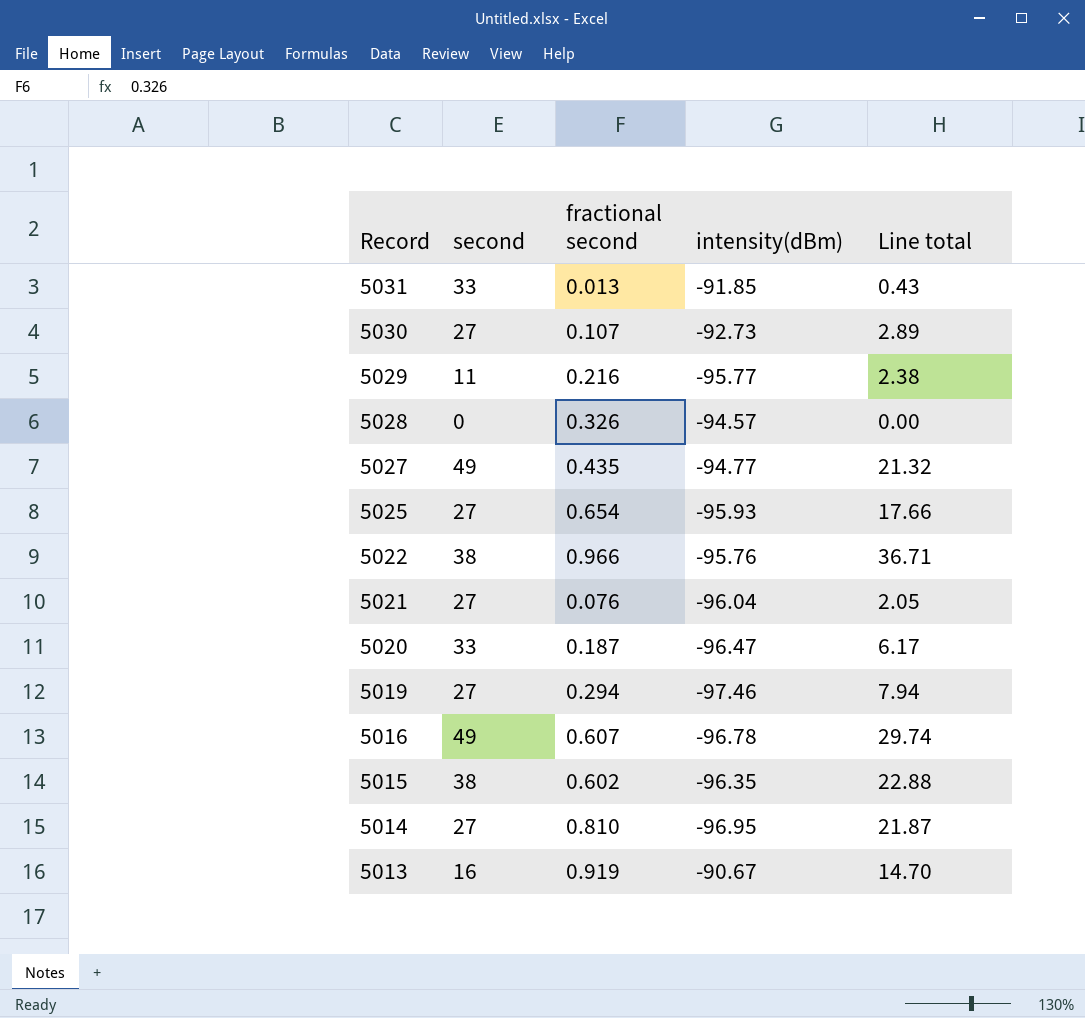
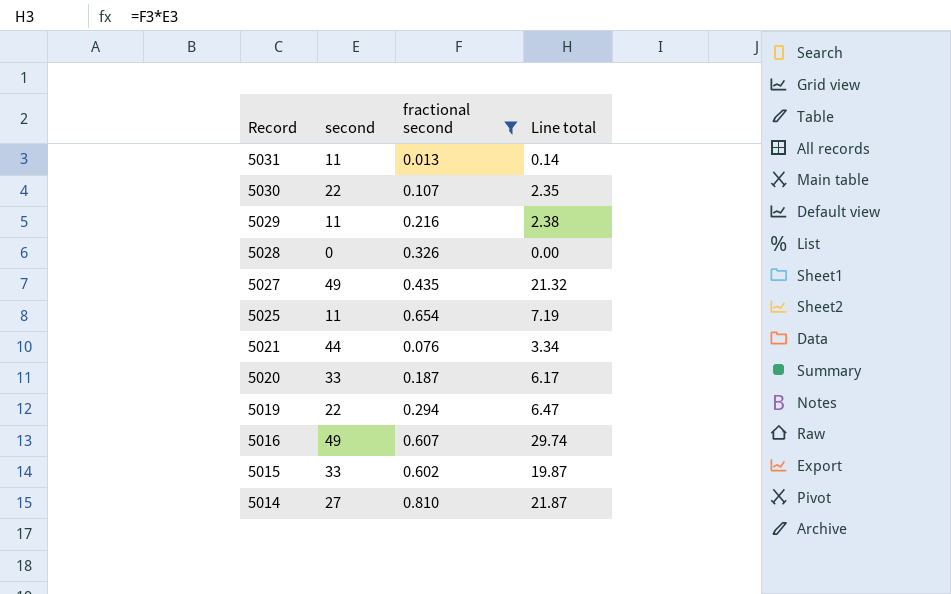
filter: none -> fractional second <= 0.810
column intensity(dBm) | position: 4 -> none
5031 | second: 33 -> 11
5031 | Line total: 0.43 -> 0.14
5030 | second: 27 -> 22
5030 | Line total: 2.89 -> 2.35
5025 | second: 27 -> 11
5025 | Line total: 17.66 -> 7.19
5021 | second: 27 -> 44
5021 | Line total: 2.05 -> 3.34
5019 | second: 27 -> 22
5019 | Line total: 7.94 -> 6.47
5015 | second: 38 -> 33
5015 | Line total: 22.88 -> 19.87

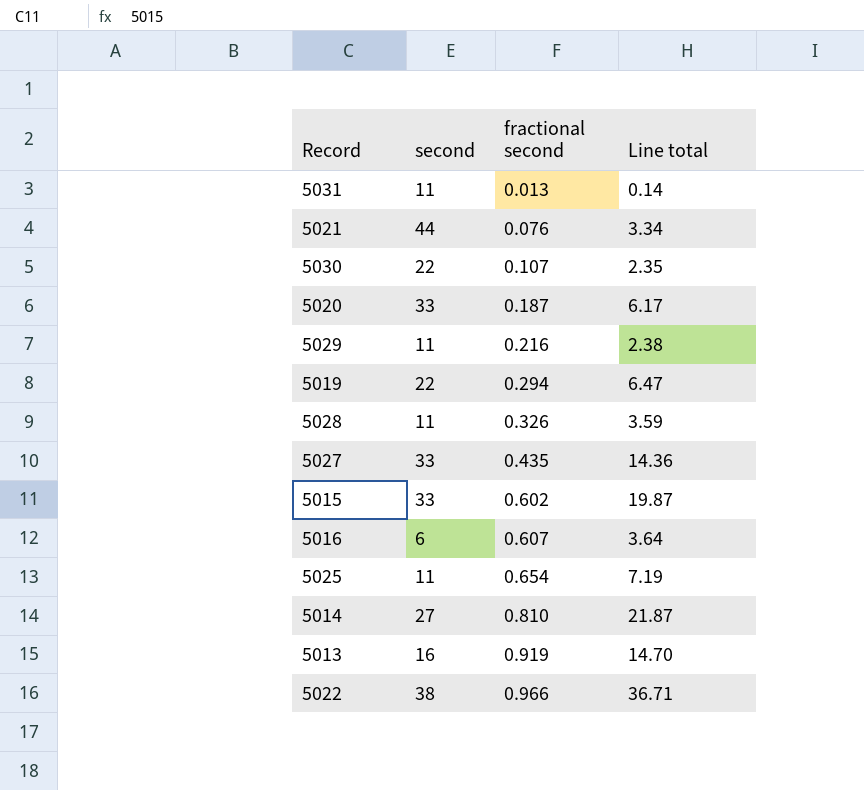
filter: fractional second <= 0.810 -> none
row order: Record descending -> fractional second ascending
5028 | second: 0 -> 11
5028 | Line total: 0.00 -> 3.59
5027 | second: 49 -> 33
5027 | Line total: 21.32 -> 14.36
5016 | second: 49 -> 6
5016 | Line total: 29.74 -> 3.64

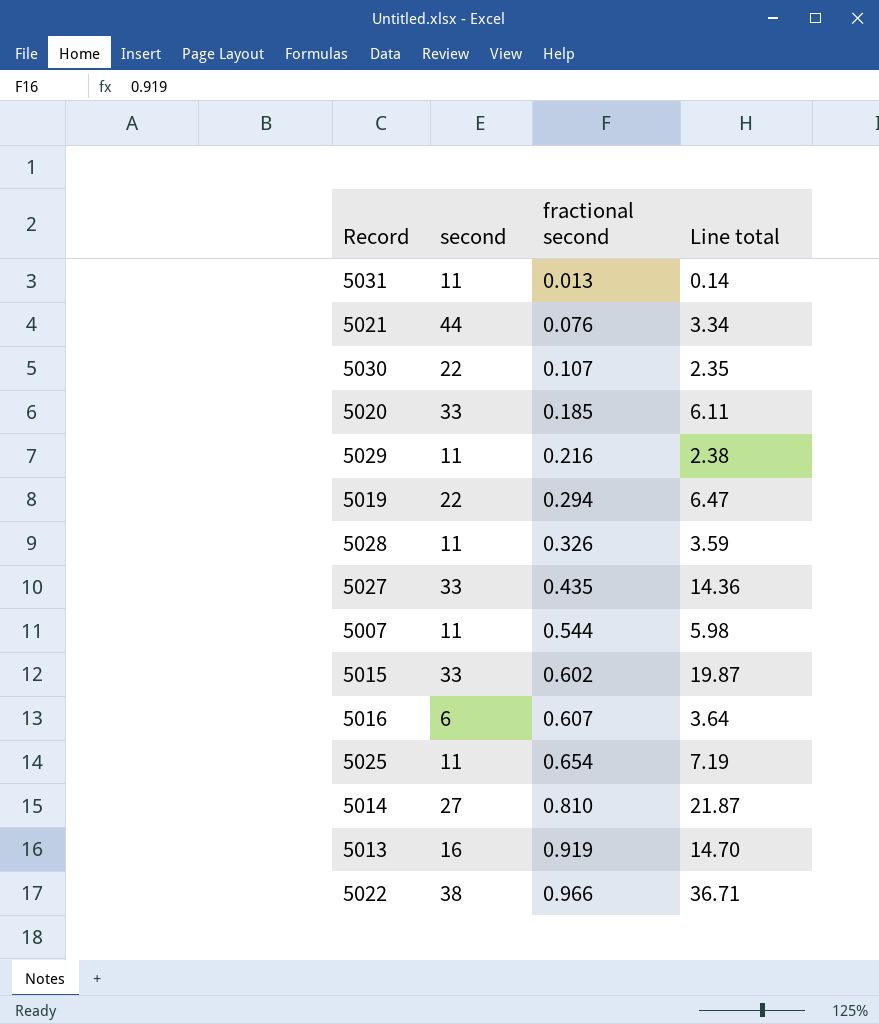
5020 | fractional second: 0.187 -> 0.185
5020 | Line total: 6.17 -> 6.11
row 5007: none -> 11 | 0.544 | 5.98

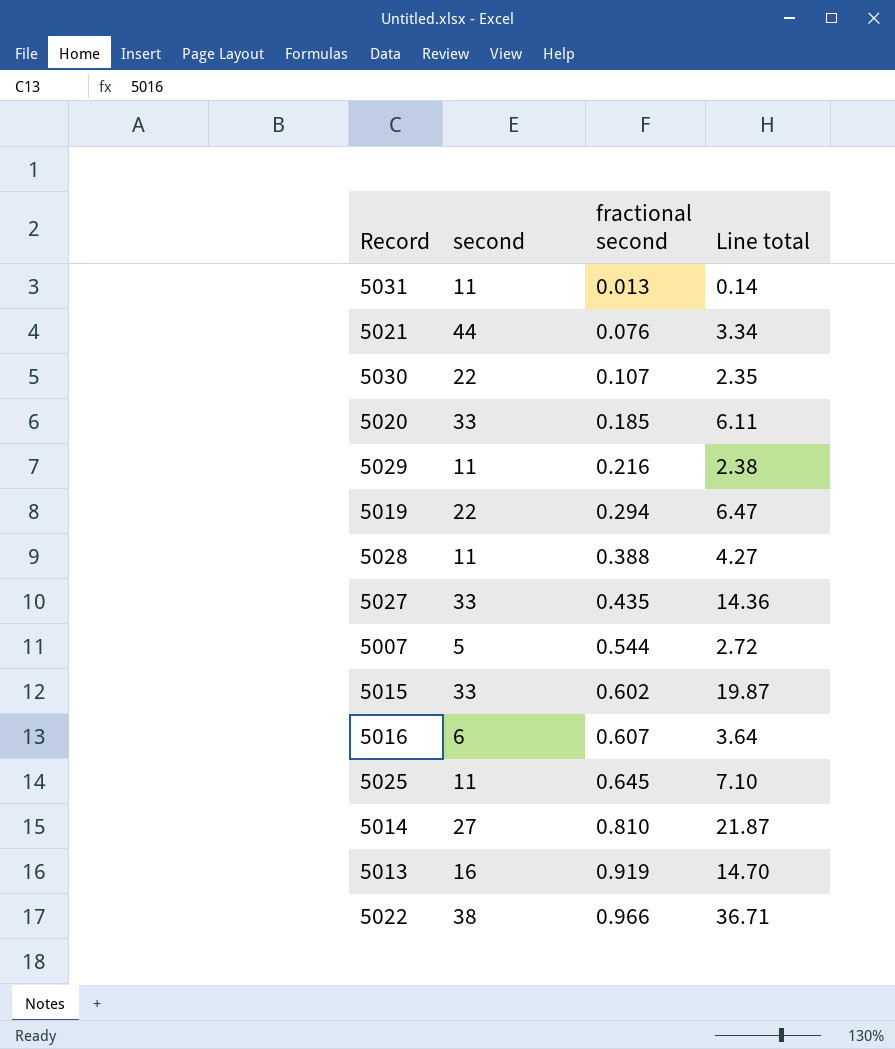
5028 | fractional second: 0.326 -> 0.388
5028 | Line total: 3.59 -> 4.27
5007 | second: 11 -> 5
5007 | Line total: 5.98 -> 2.72
5025 | fractional second: 0.654 -> 0.645
5025 | Line total: 7.19 -> 7.10

